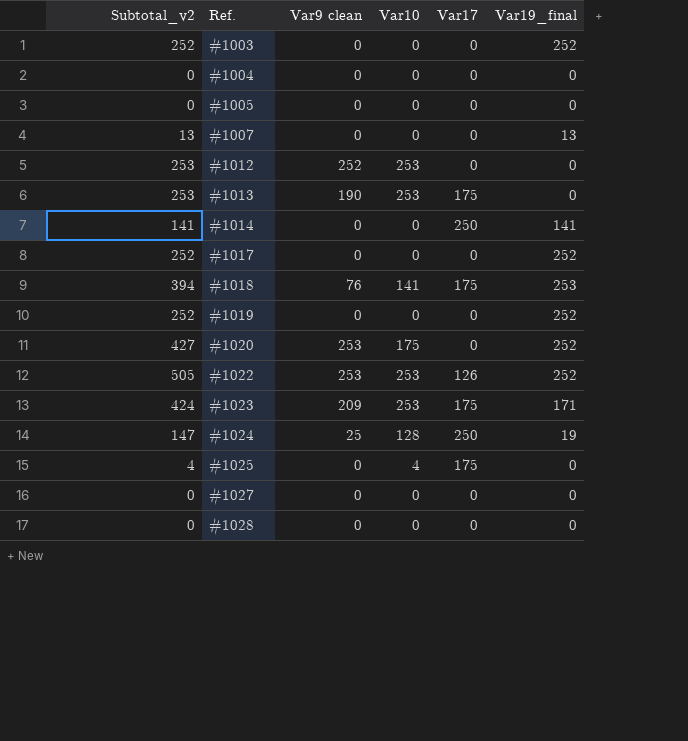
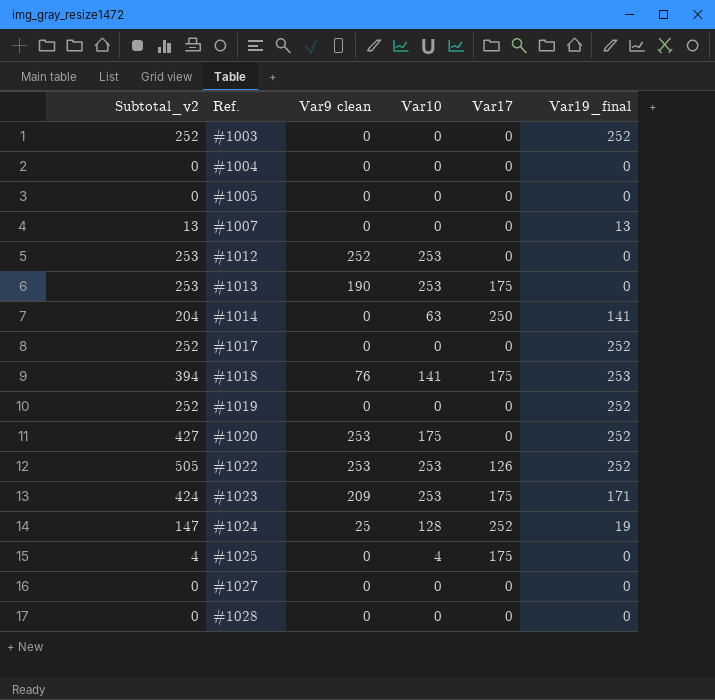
#1014 | Subtotal_v2: 141 -> 204
#1014 | Var10: 0 -> 63
#1024 | Var17: 250 -> 252

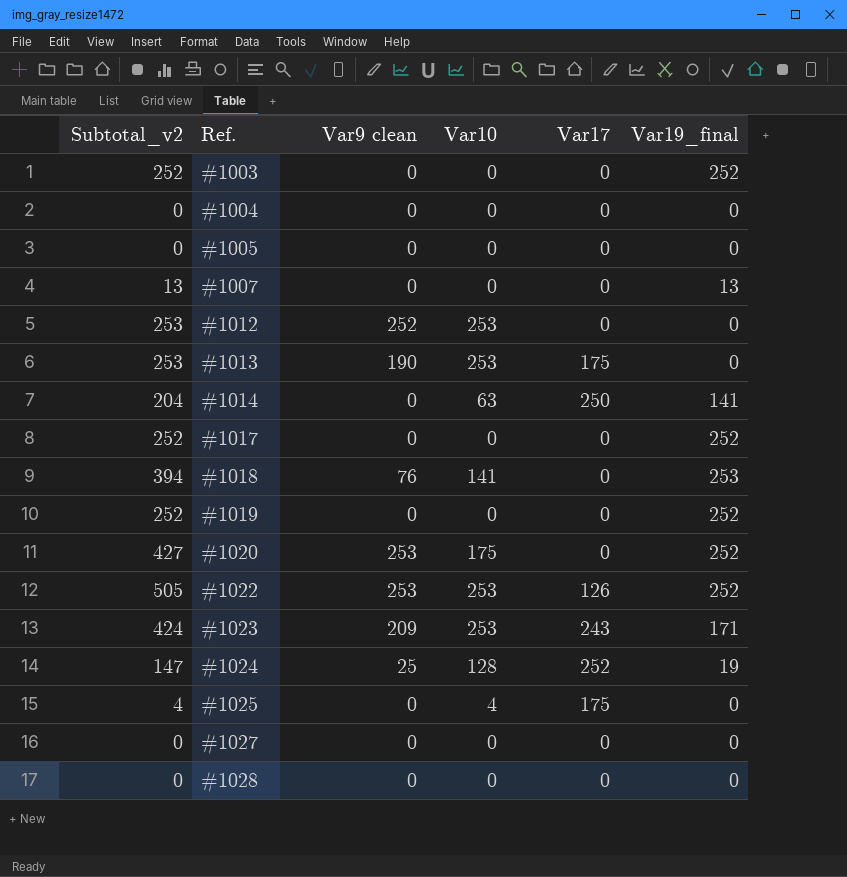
#1018 | Var17: 175 -> 0
#1023 | Var17: 175 -> 243

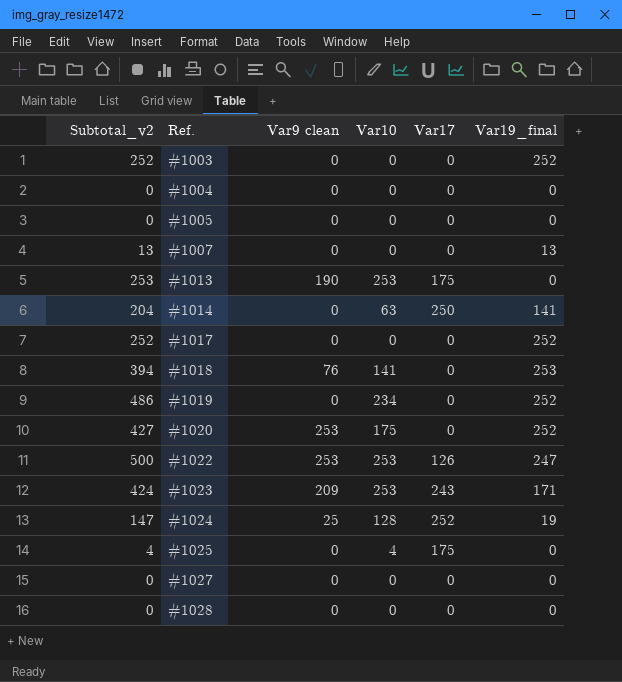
row #1012: 253 | 252 | 253 | 0 | 0 -> none
#1019 | Subtotal_v2: 252 -> 486
#1019 | Var10: 0 -> 234
#1022 | Subtotal_v2: 505 -> 500
#1022 | Var19_final: 252 -> 247

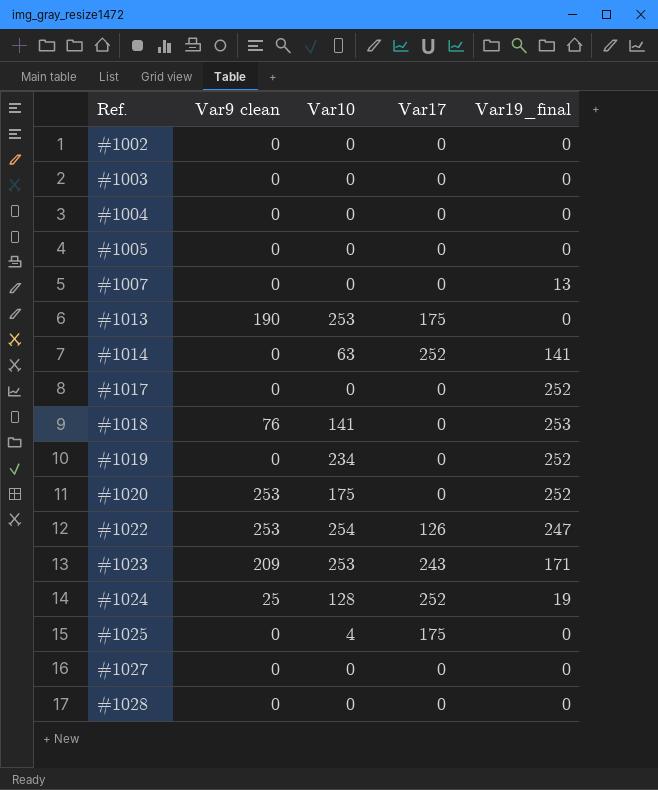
column Subtotal_v2 | formula: [Var10] + [Var19_final] -> none
row #1002: none -> 0 | 0 | 0 | 0
#1003 | Var19_final: 252 -> 0
#1014 | Var17: 250 -> 252
#1022 | Var10: 253 -> 254

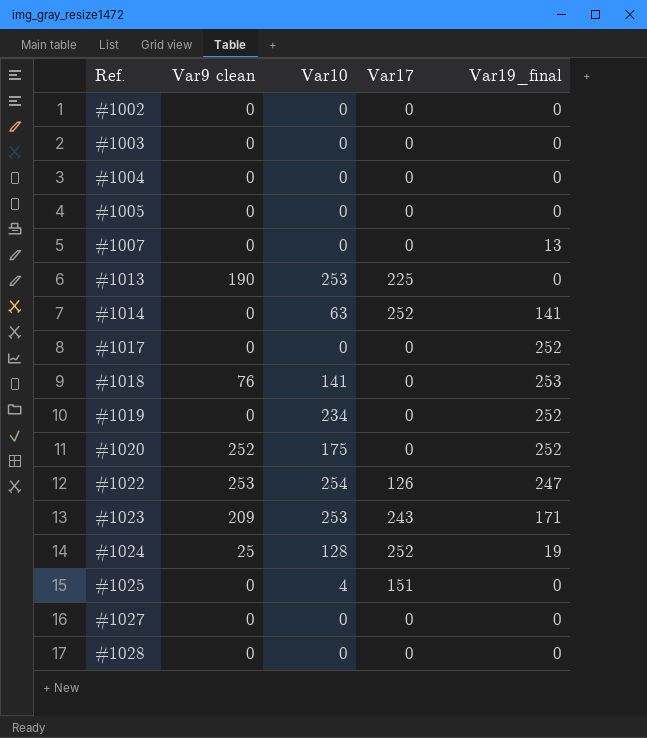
#1013 | Var17: 175 -> 225
#1020 | Var9 clean: 253 -> 252
#1025 | Var17: 175 -> 151

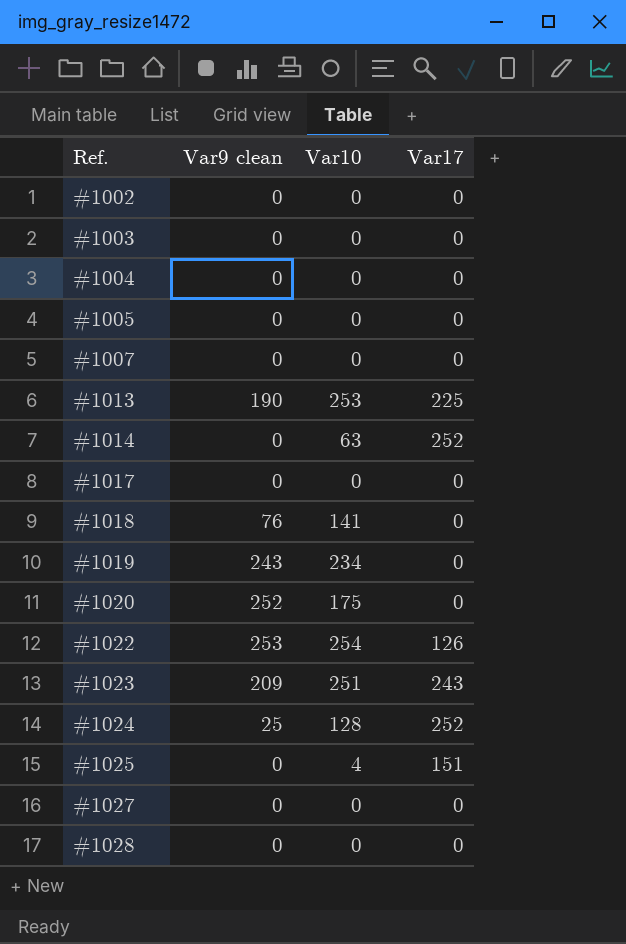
column Var19_final | position: 5 -> none
#1019 | Var9 clean: 0 -> 243
#1023 | Var10: 253 -> 251

